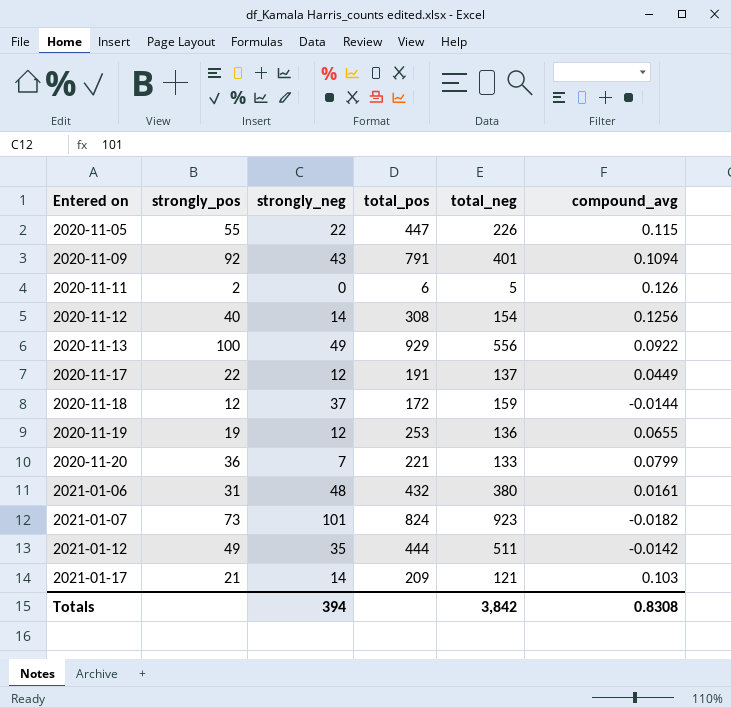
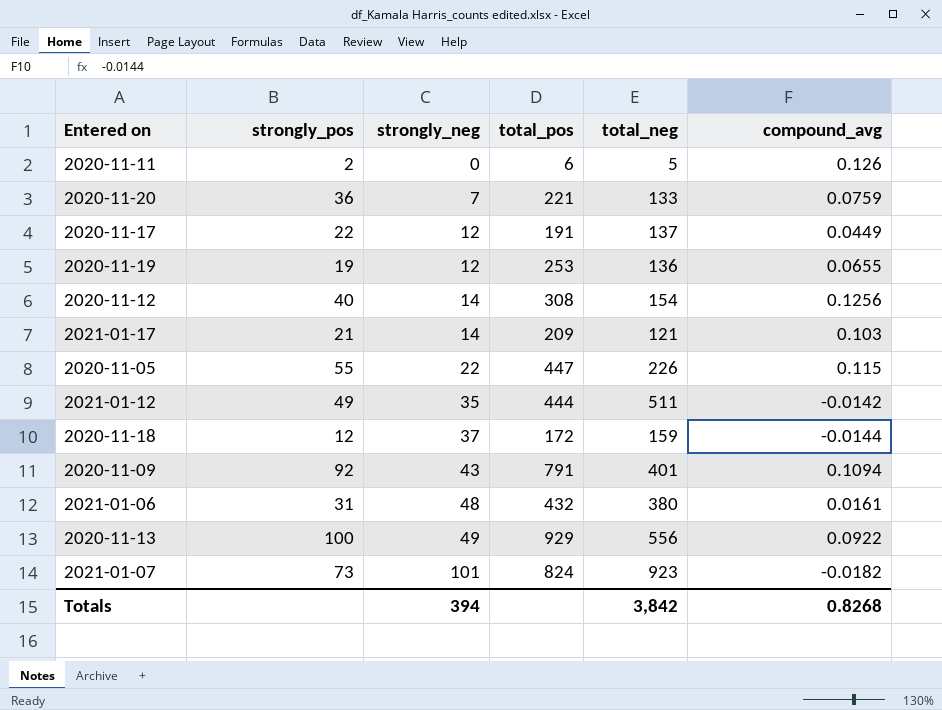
row order: Entered on ascending -> strongly_neg ascending
2020-11-20 | compound_avg: 0.0799 -> 0.0759
Totals | compound_avg: 0.8308 -> 0.8268

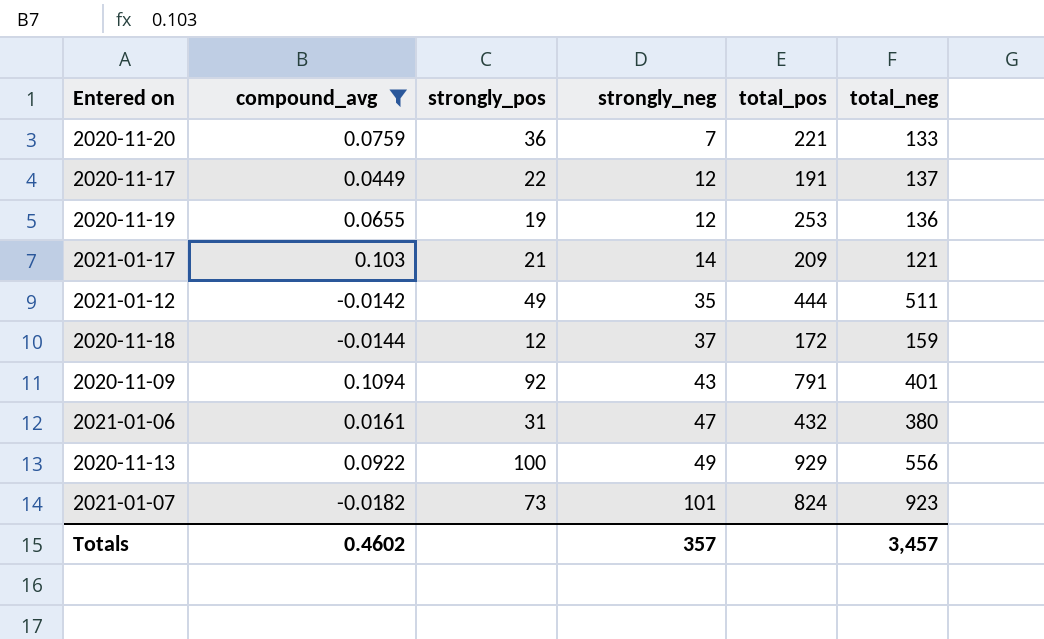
filter: none -> compound_avg <= 0.1094
column compound_avg | position: 6 -> 2
2021-01-06 | strongly_neg: 48 -> 47
Totals | compound_avg: 0.8268 -> 0.4602
Totals | strongly_neg: 394 -> 357
Totals | total_neg: 3,842 -> 3,457

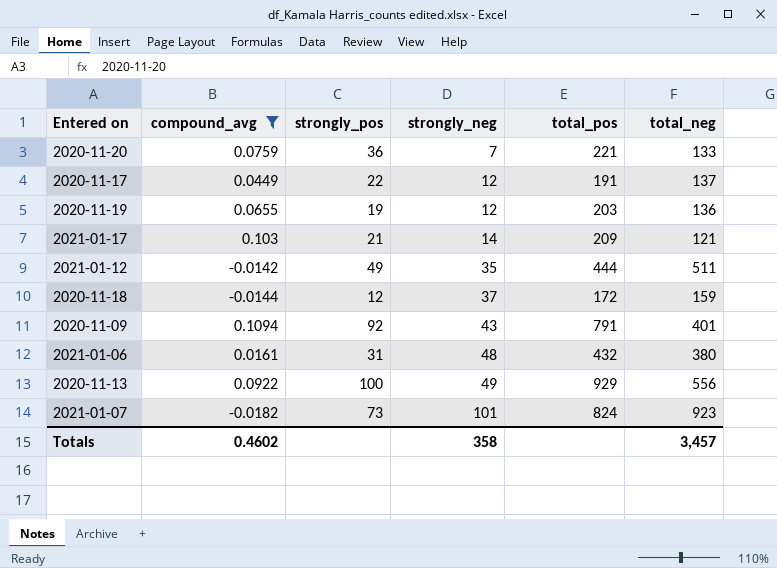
2020-11-19 | total_pos: 253 -> 203
2021-01-06 | strongly_neg: 47 -> 48
Totals | strongly_neg: 357 -> 358

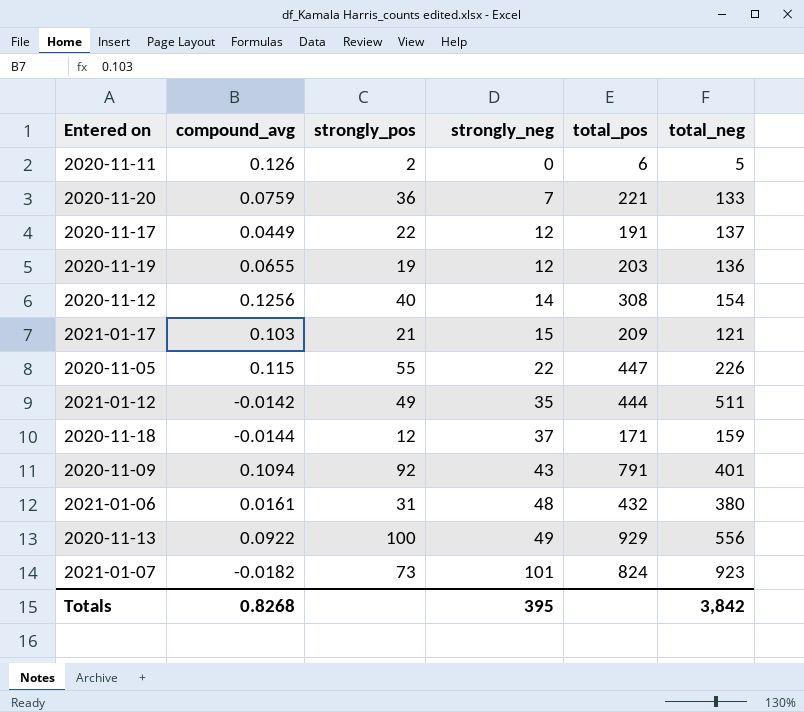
filter: compound_avg <= 0.1094 -> none
2021-01-17 | strongly_neg: 14 -> 15
2020-11-18 | total_pos: 172 -> 171
Totals | compound_avg: 0.4602 -> 0.8268
Totals | strongly_neg: 358 -> 395
Totals | total_neg: 3,457 -> 3,842

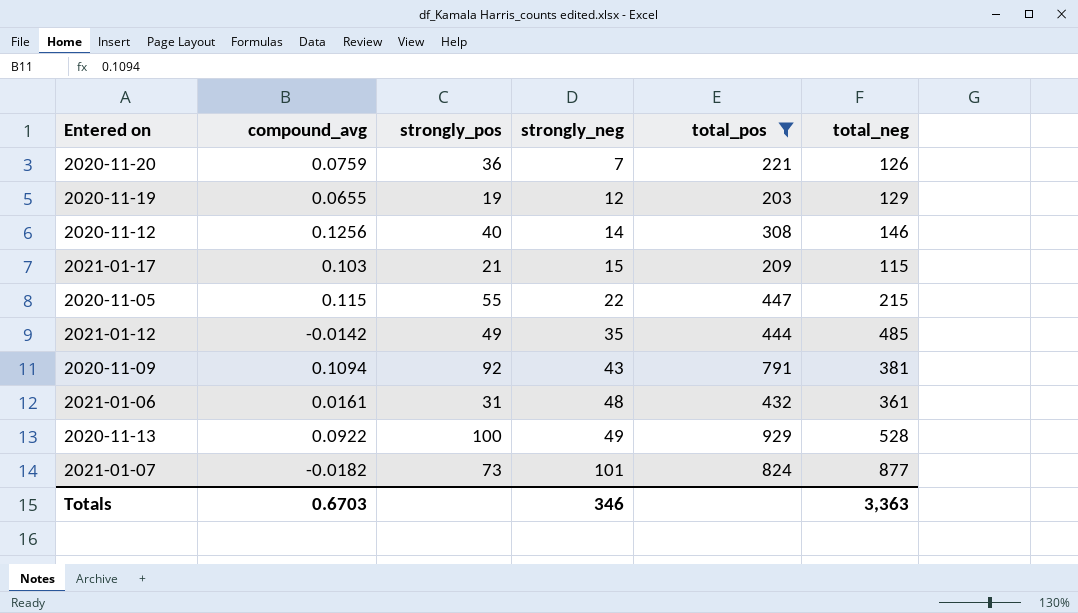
filter: none -> total_pos >= 203
2020-11-20 | total_neg: 133 -> 126
2020-11-19 | total_neg: 136 -> 129
2020-11-12 | total_neg: 154 -> 146
2021-01-17 | total_neg: 121 -> 115
2020-11-05 | total_neg: 226 -> 215
2021-01-12 | total_neg: 511 -> 485
2020-11-09 | total_neg: 401 -> 381
2021-01-06 | total_neg: 380 -> 361
2020-11-13 | total_neg: 556 -> 528
2021-01-07 | total_neg: 923 -> 877
Totals | compound_avg: 0.8268 -> 0.6703
Totals | strongly_neg: 395 -> 346
Totals | total_neg: 3,842 -> 3,363

